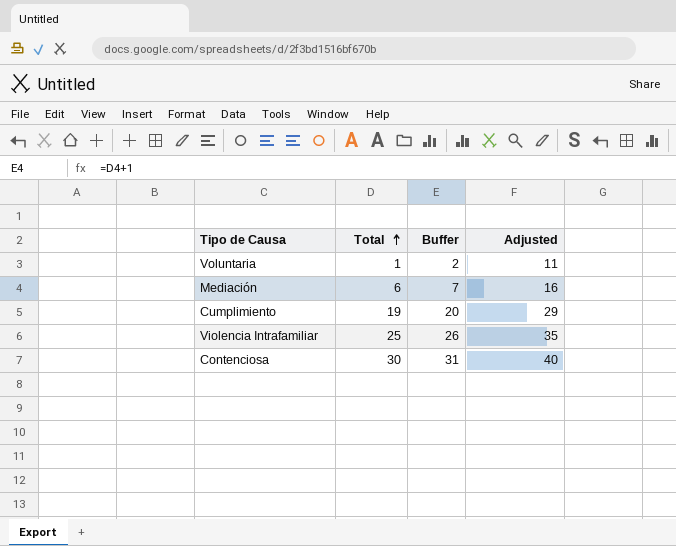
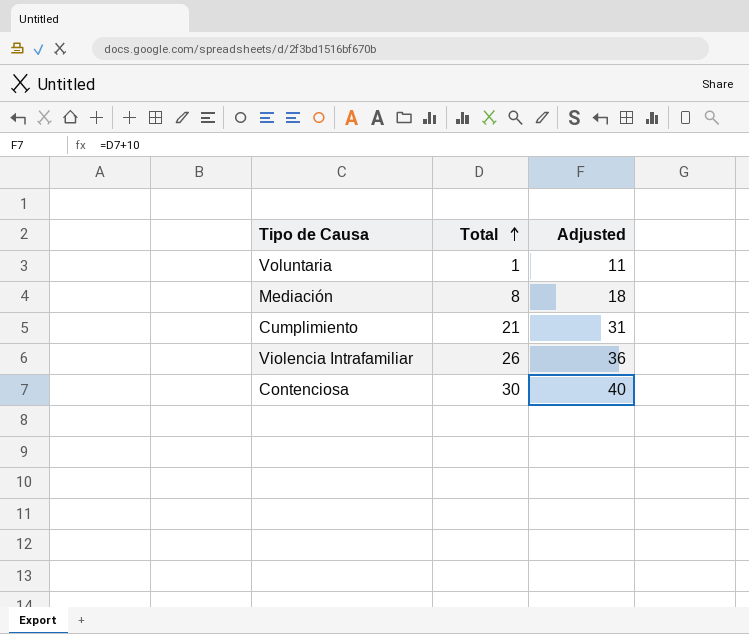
column Buffer | formula: [Total] + 1 -> none
Mediación | Total: 6 -> 8
Mediación | Adjusted: 16 -> 18
Cumplimiento | Total: 19 -> 21
Cumplimiento | Adjusted: 29 -> 31
Violencia Intrafamiliar | Total: 25 -> 26
Violencia Intrafamiliar | Adjusted: 35 -> 36

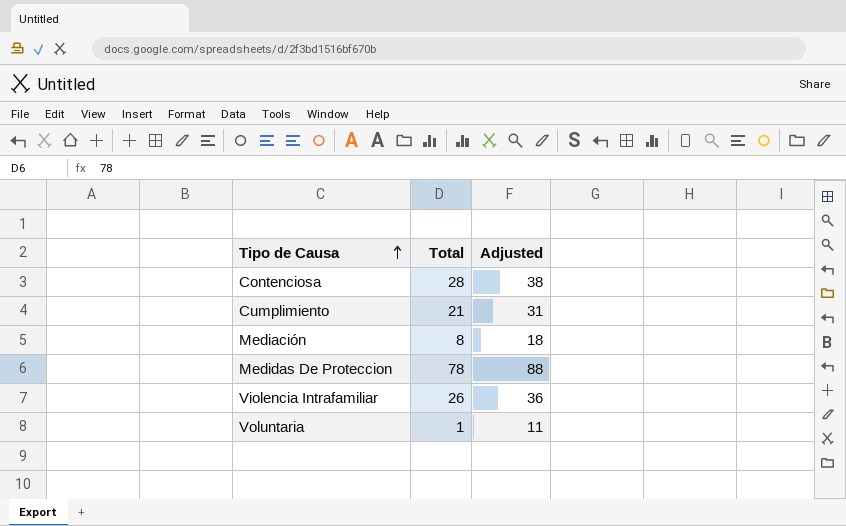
row order: Total ascending -> Tipo de Causa ascending
Contenciosa | Total: 30 -> 28
Contenciosa | Adjusted: 40 -> 38
row Medidas De Proteccion: none -> 78 | 88

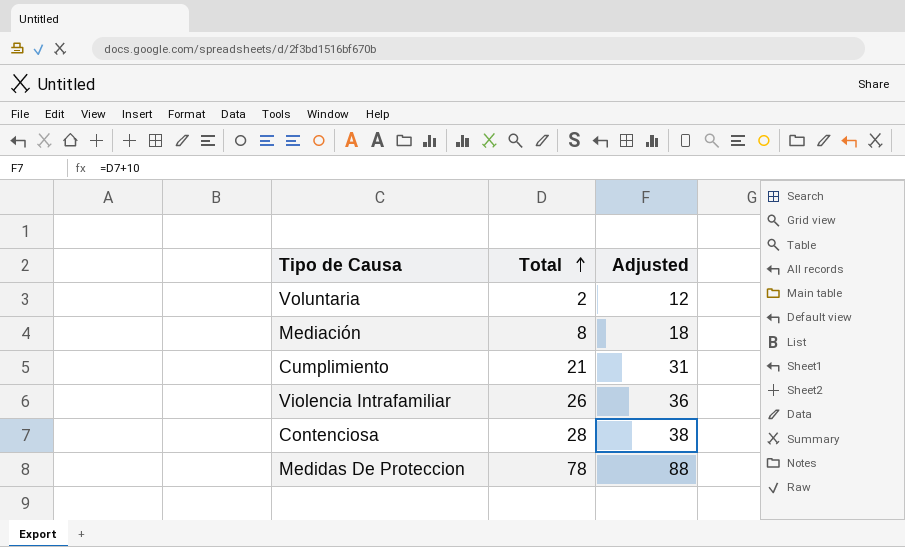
row order: Tipo de Causa ascending -> Total ascending
Voluntaria | Total: 1 -> 2
Voluntaria | Adjusted: 11 -> 12

